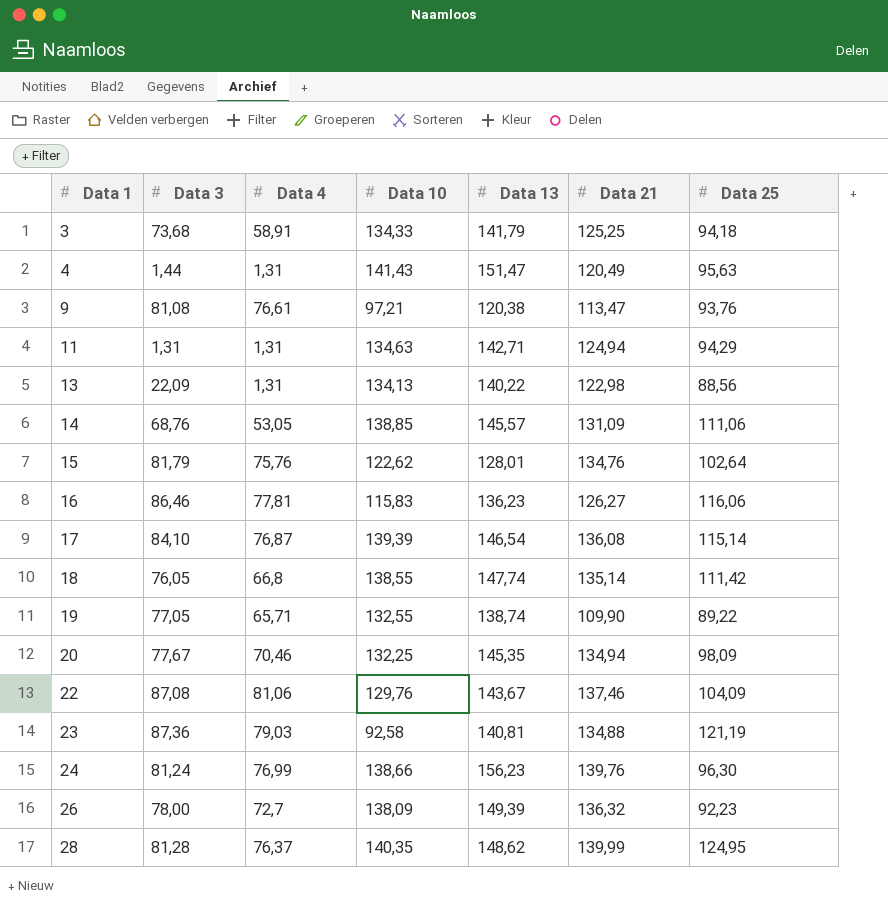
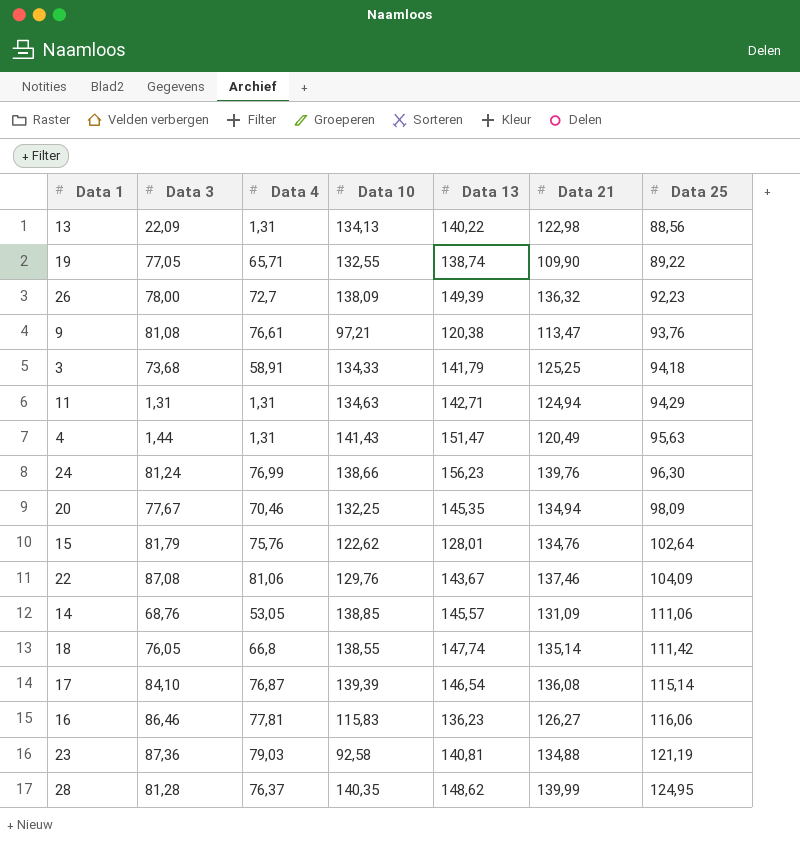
row order: Data 1 ascending -> Data 25 ascending

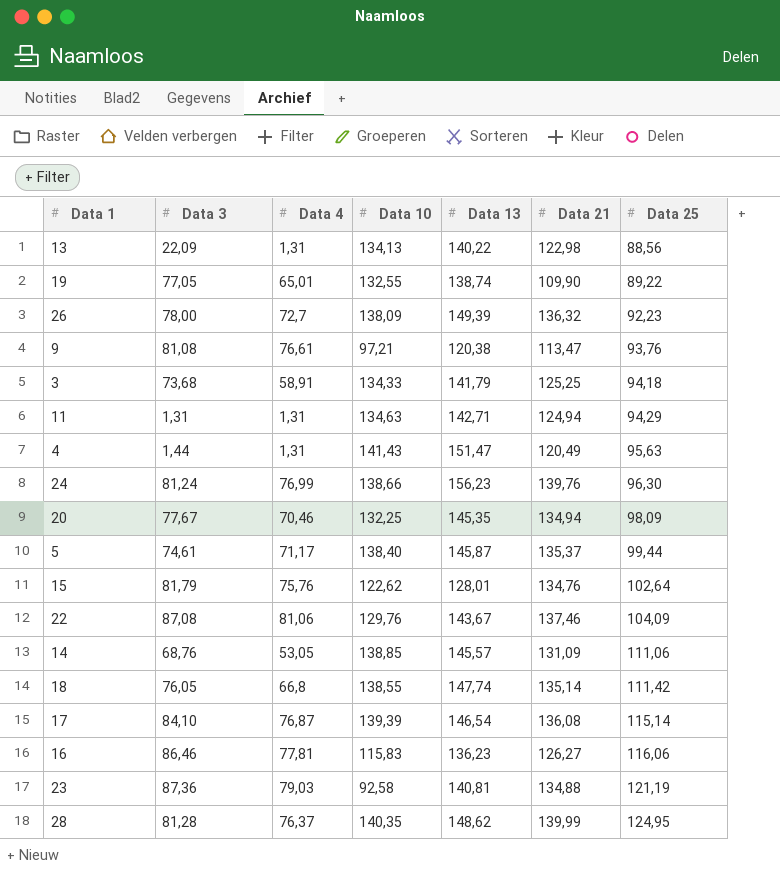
19 | Data 4: 65,71 -> 65,01
row 5: none -> 74,61 | 71,17 | 138,40 | 145,87 | 135,37 | 99,44

